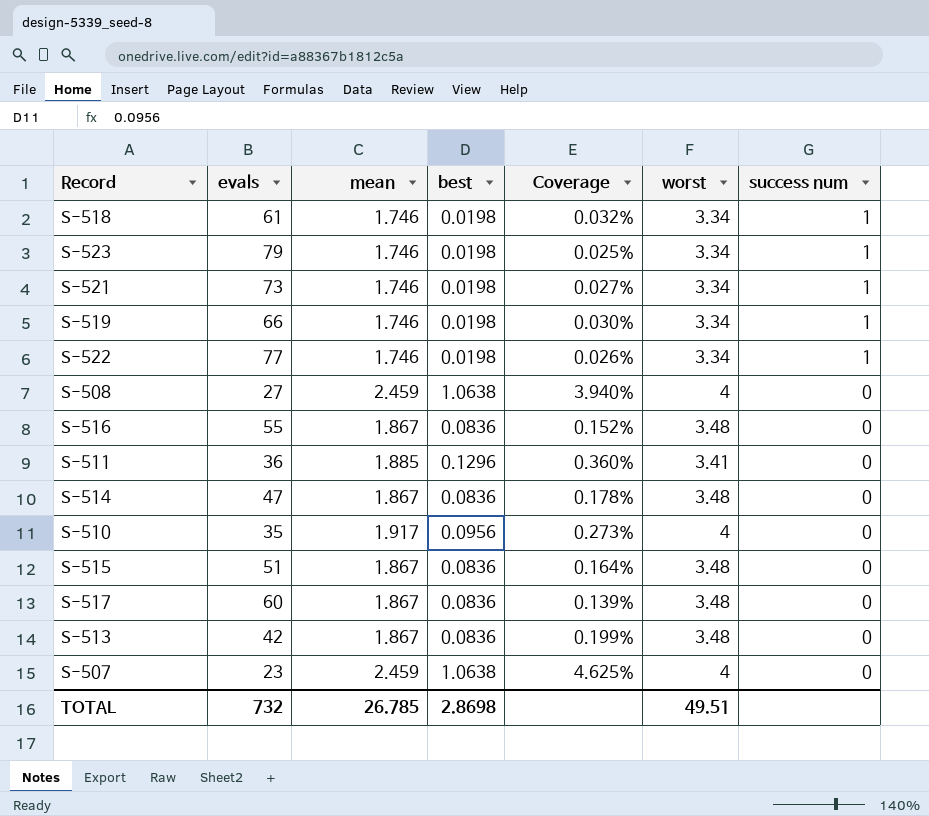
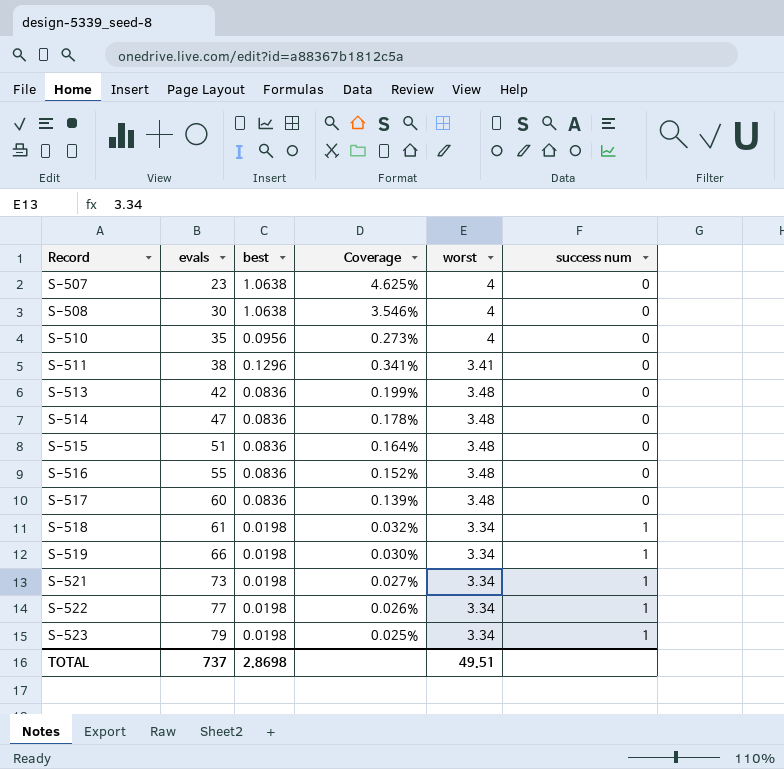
row order: success num descending -> Record ascending
column mean | position: 3 -> none
S-508 | evals: 27 -> 30
S-508 | Coverage: 3.940% -> 3.546%
S-511 | evals: 36 -> 38
S-511 | Coverage: 0.360% -> 0.341%
TOTAL | evals: 732 -> 737

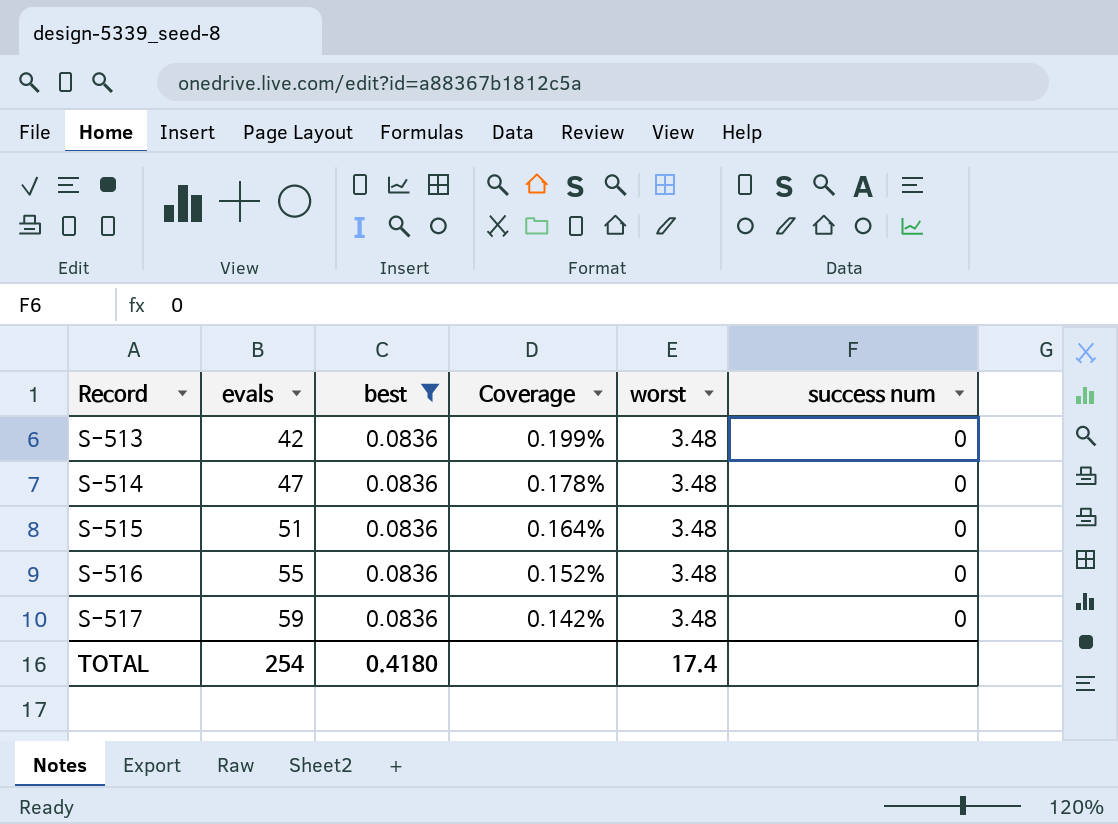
filter: none -> best = 0.0836
S-517 | evals: 60 -> 59
S-517 | Coverage: 0.139% -> 0.142%
TOTAL | evals: 737 -> 254
TOTAL | best: 2.8698 -> 0.4180
TOTAL | worst: 49.51 -> 17.4

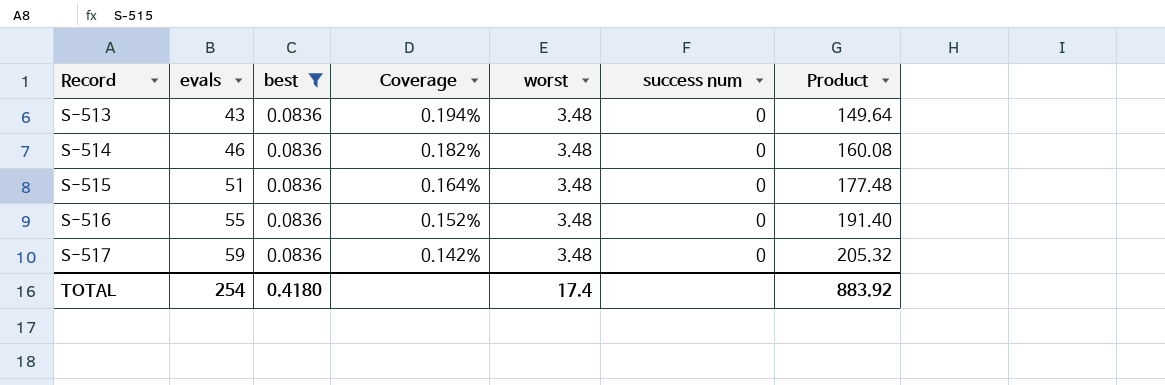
column Product | formula: none -> [evals] * [worst]
S-513 | evals: 42 -> 43
S-513 | Coverage: 0.199% -> 0.194%
S-514 | evals: 47 -> 46
S-514 | Coverage: 0.178% -> 0.182%

